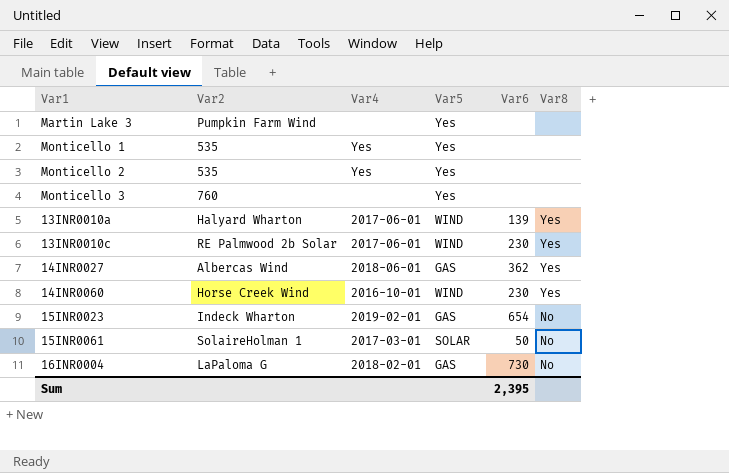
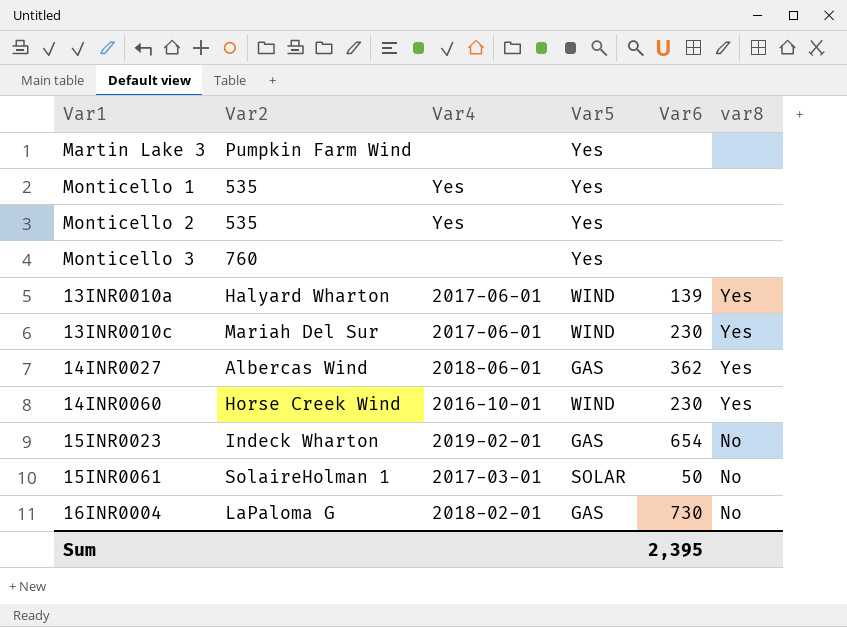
column name: Var8 -> var8
13INR0010c | Var2: RE Palmwood 2b Solar -> Mariah Del Sur

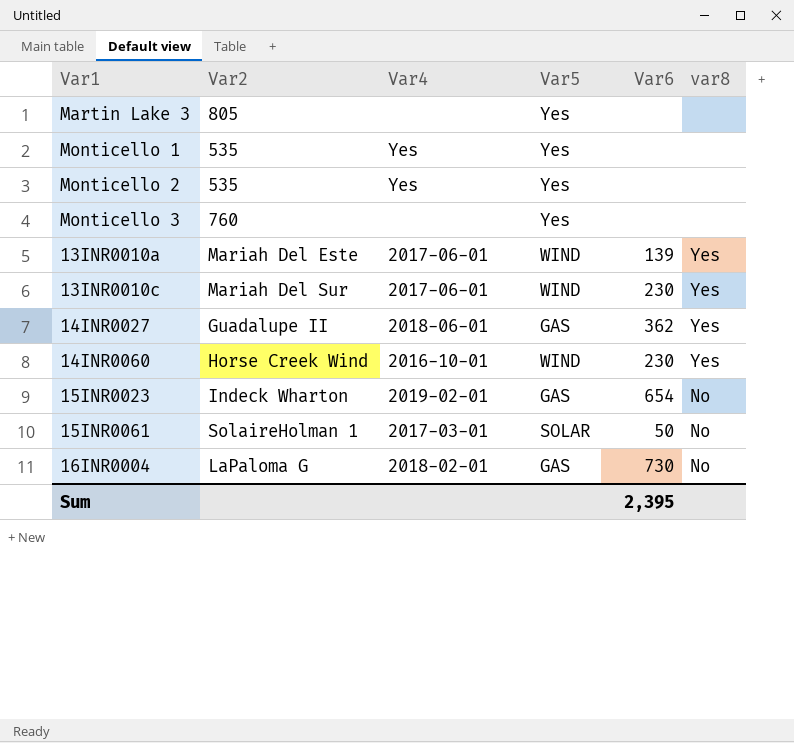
Martin Lake 3 | Var2: Pumpkin Farm Wind -> 805
13INR0010a | Var2: Halyard Wharton -> Mariah Del Este
14INR0027 | Var2: Albercas Wind -> Guadalupe II

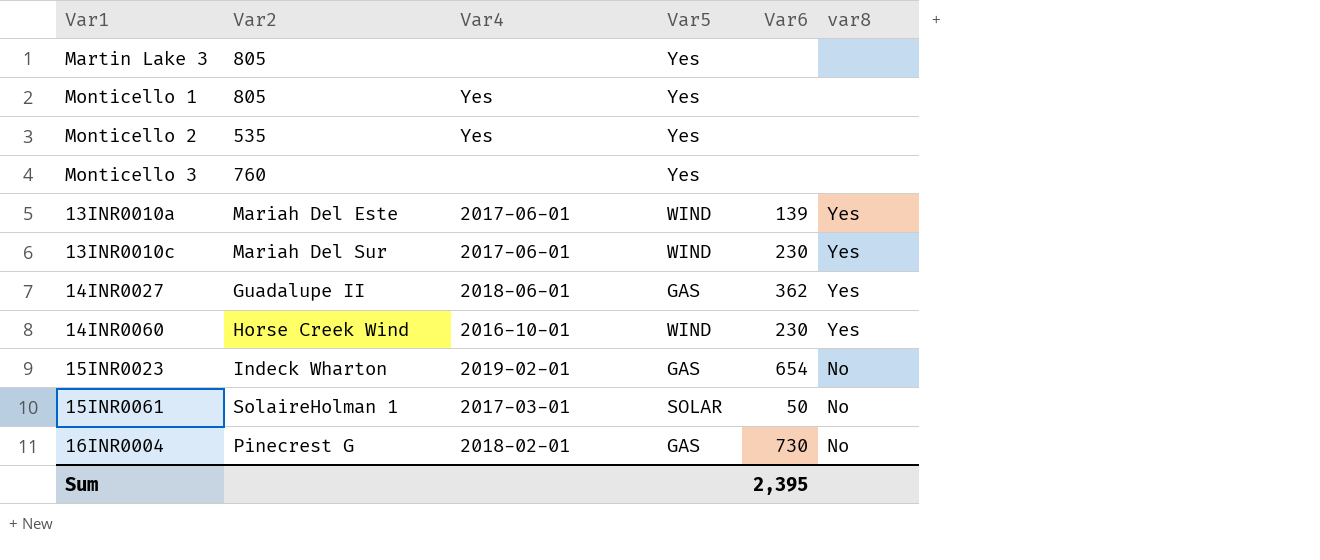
Monticello 1 | Var2: 535 -> 805
16INR0004 | Var2: LaPaloma G -> Pinecrest G

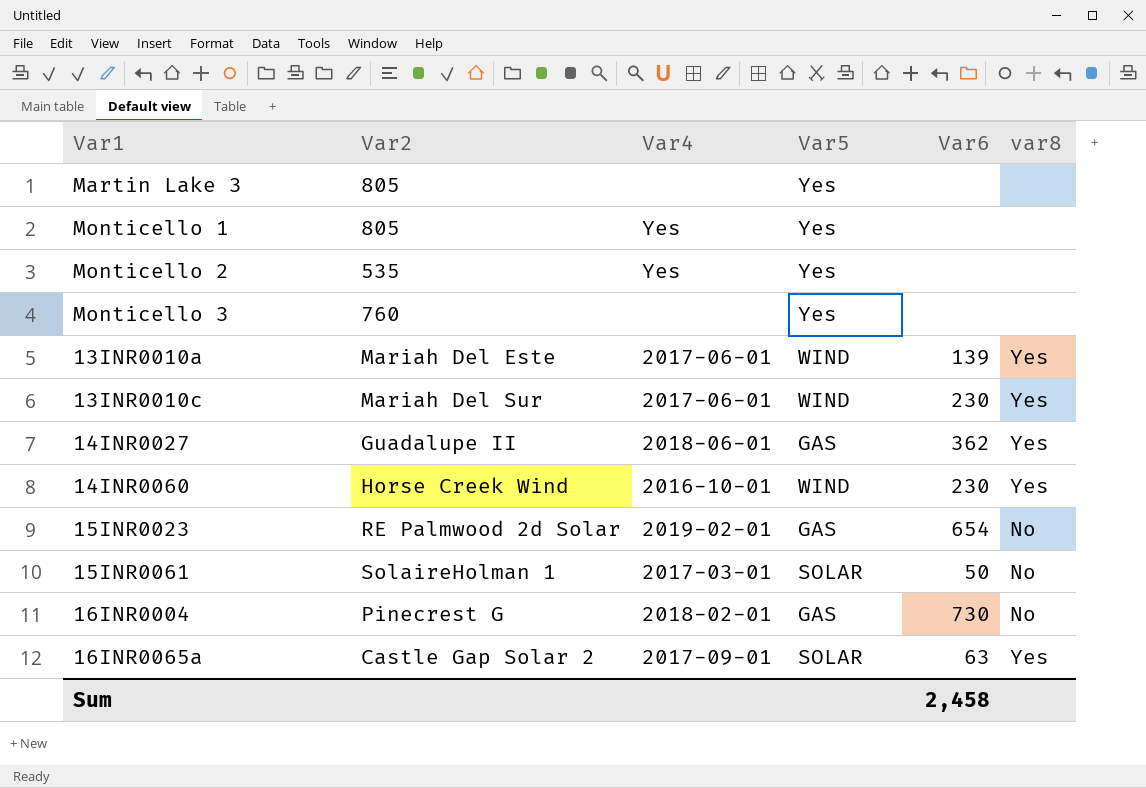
15INR0023 | Var2: Indeck Wharton -> RE Palmwood 2d Solar
row 16INR0065a: none -> Castle Gap Solar 2 | 2017-09-01 | SOLAR | 63 | Yes
Sum | Var6: 2,395 -> 2,458

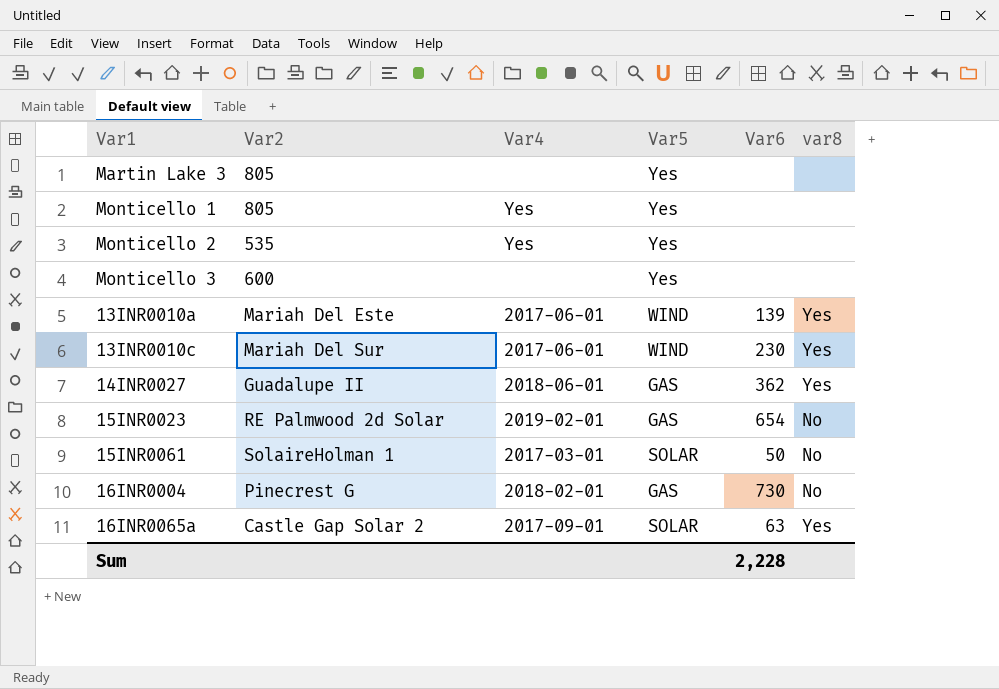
row 14INR0060: Horse Creek Wind | 2016-10-01 | WIND | 230 | Yes -> none
Monticello 3 | Var2: 760 -> 600
Sum | Var6: 2,458 -> 2,228

